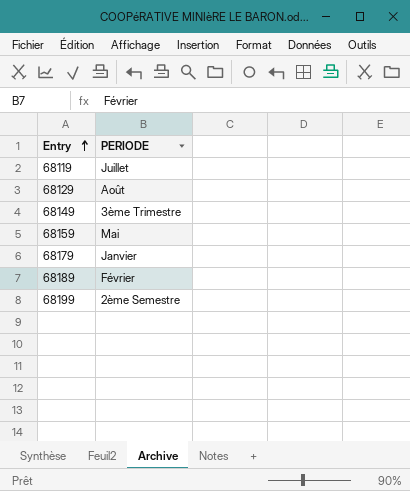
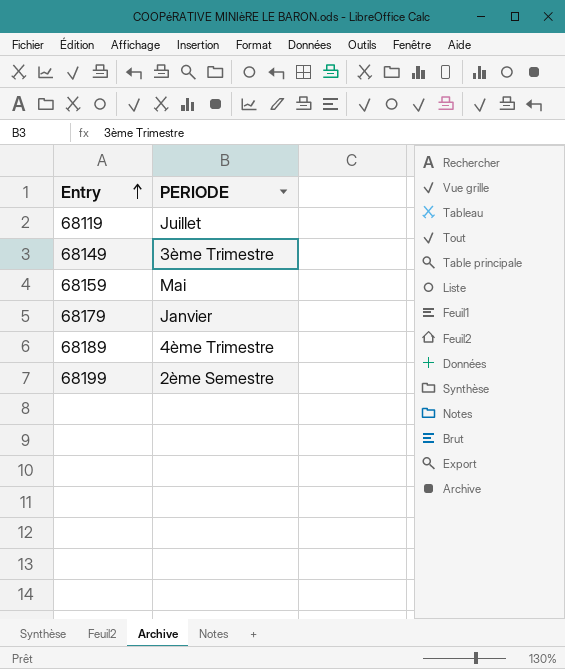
row 68129: Août -> none
68189 | PERIODE: Février -> 4ème Trimestre

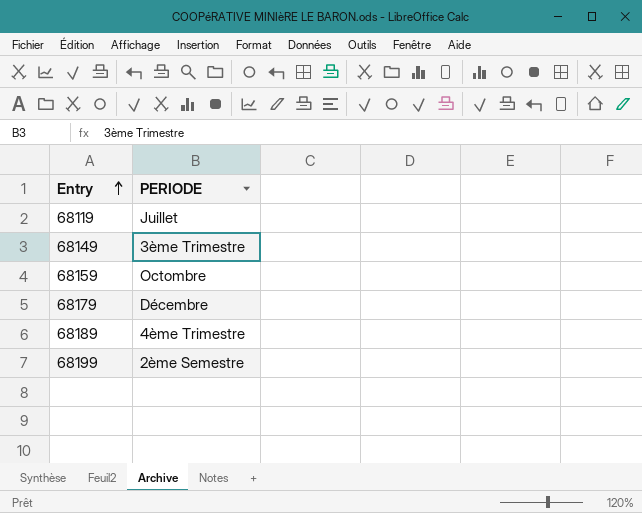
68159 | PERIODE: Mai -> Octombre
68179 | PERIODE: Janvier -> Décembre

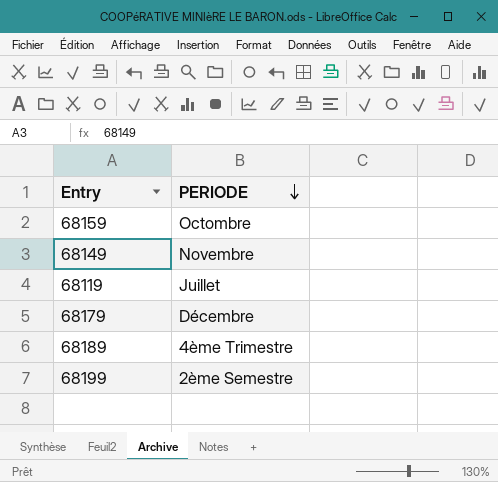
row order: Entry ascending -> PERIODE descending
68149 | PERIODE: 3ème Trimestre -> Novembre

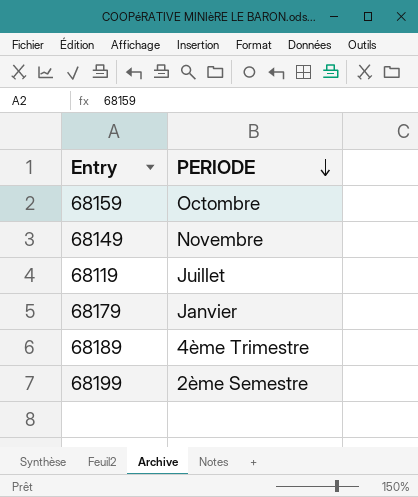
68179 | PERIODE: Décembre -> Janvier

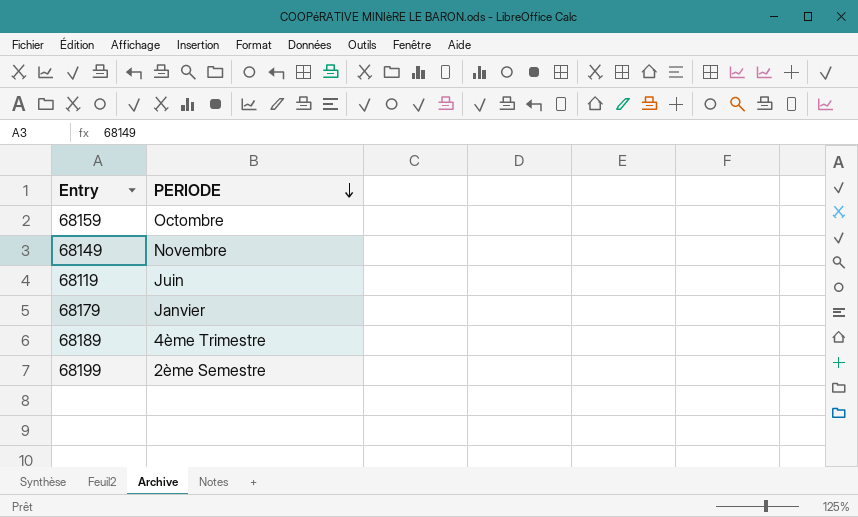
68119 | PERIODE: Juillet -> Juin

